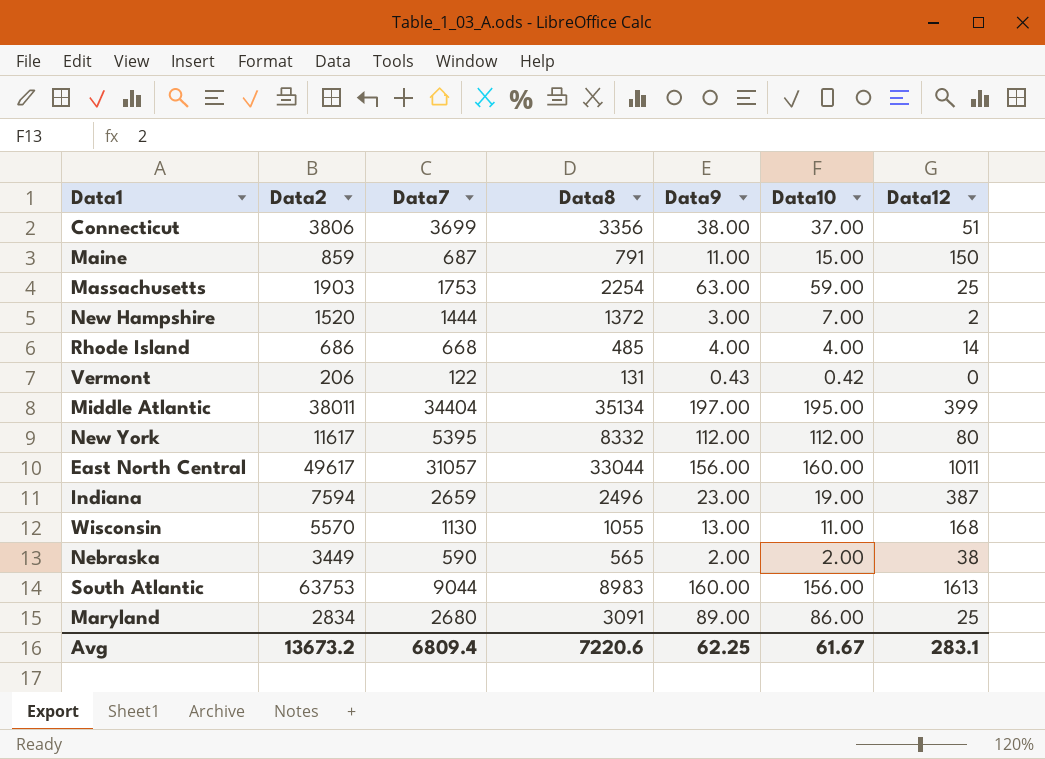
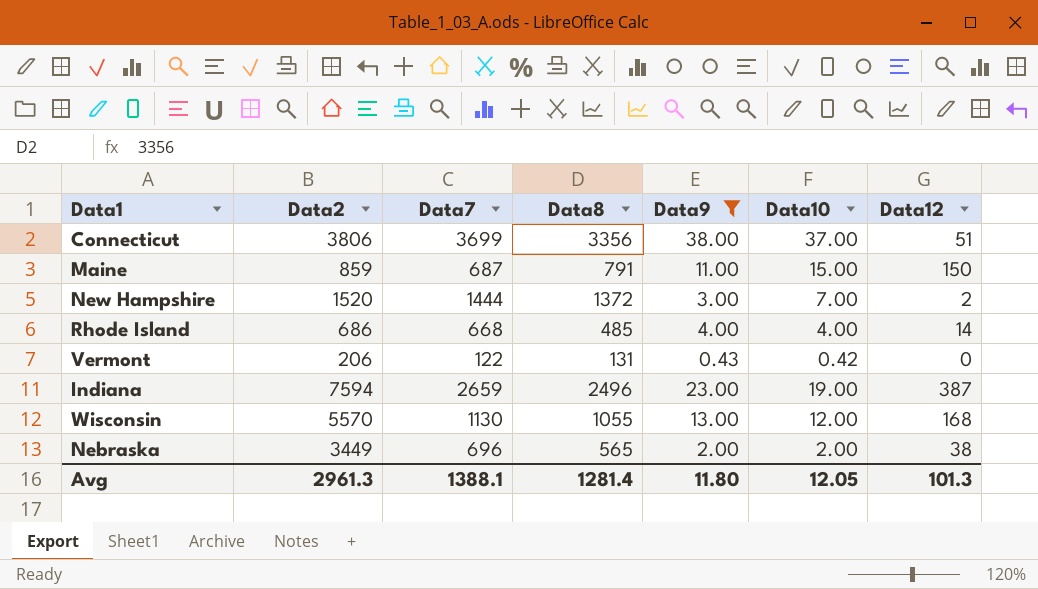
filter: none -> Data9 <= 38.00
Wisconsin | Data10: 11.00 -> 12.00
Nebraska | Data7: 590 -> 696
Avg | Data2: 13673.2 -> 2961.3
Avg | Data7: 6809.4 -> 1388.1
Avg | Data8: 7220.6 -> 1281.4
Avg | Data9: 62.25 -> 11.80
Avg | Data10: 61.67 -> 12.05
Avg | Data12: 283.1 -> 101.3

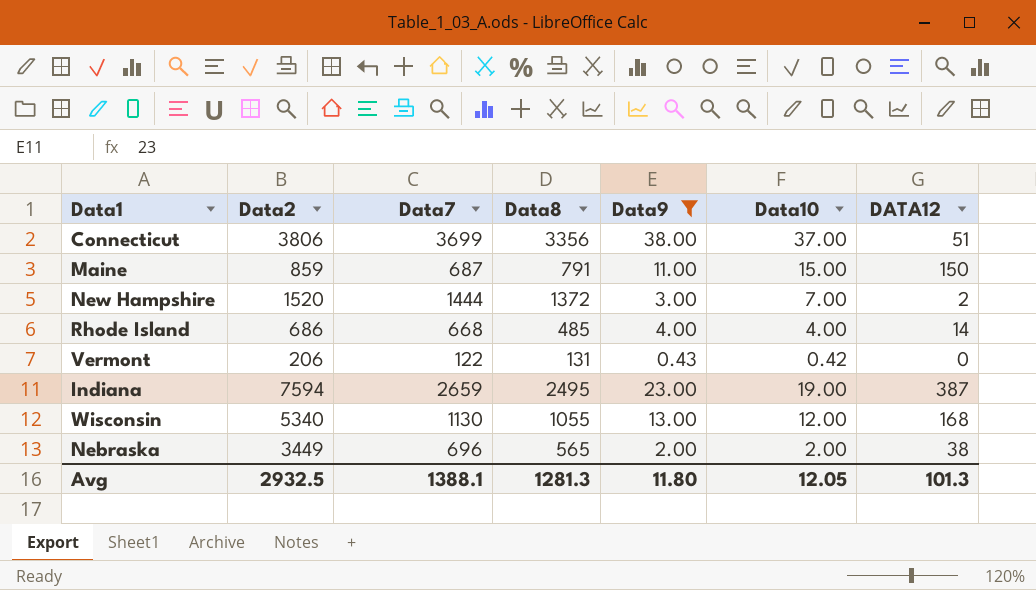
column name: Data12 -> DATA12
Indiana | Data8: 2496 -> 2495
Wisconsin | Data2: 5570 -> 5340
Avg | Data2: 2961.3 -> 2932.5
Avg | Data8: 1281.4 -> 1281.3

